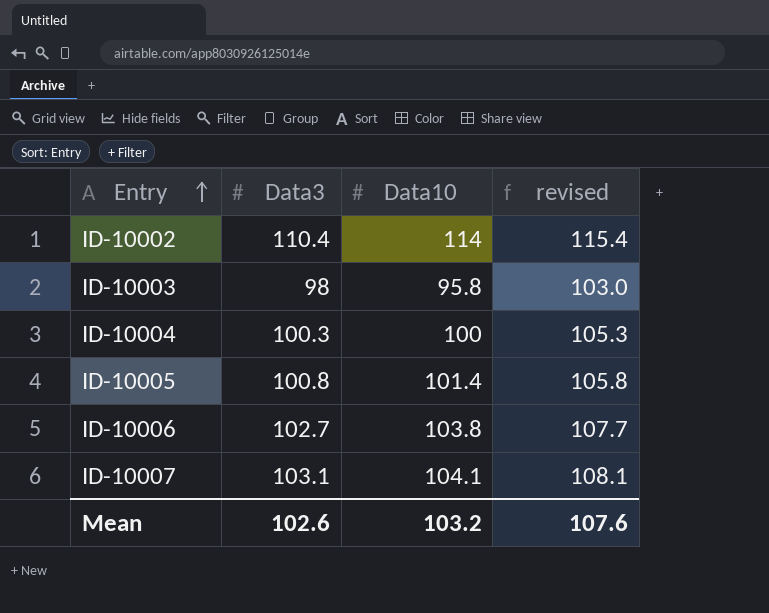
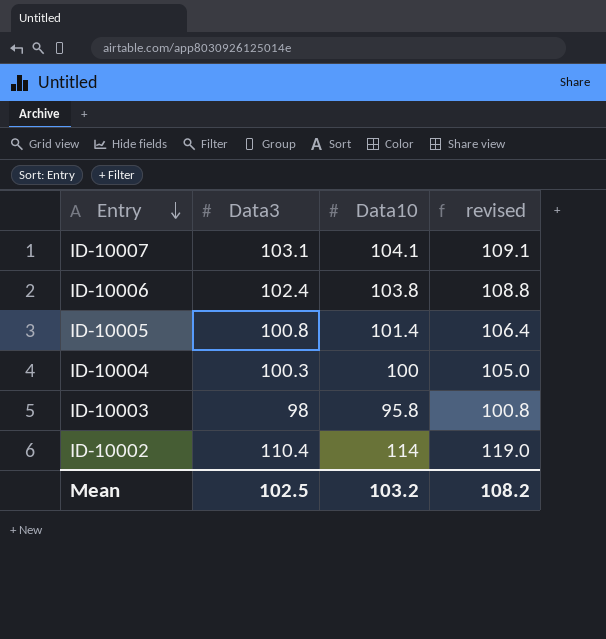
row order: Entry ascending -> Entry descending
column revised | formula: [Data3] + 5 -> [Data10] + 5
ID-10006 | Data3: 102.7 -> 102.4
Mean | Data3: 102.6 -> 102.5
Mean | revised: 107.6 -> 108.2

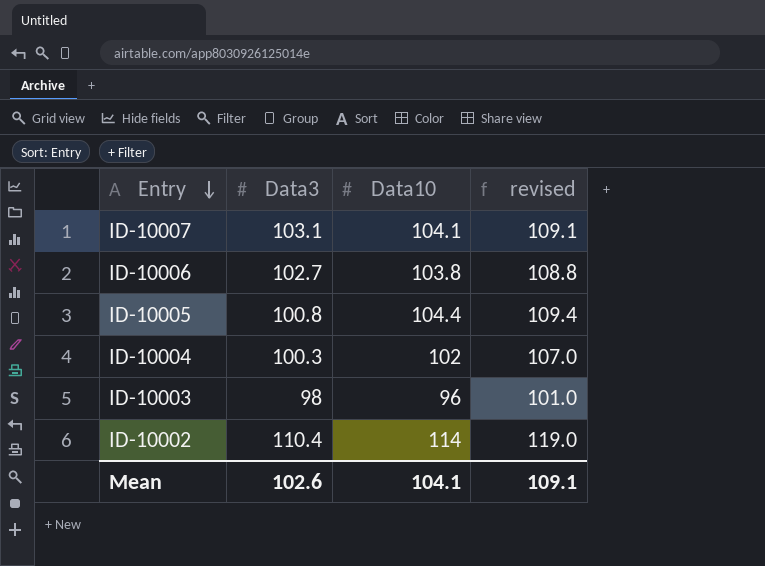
ID-10006 | Data3: 102.4 -> 102.7
ID-10005 | Data10: 101.4 -> 104.4
ID-10005 | revised: 106.4 -> 109.4
ID-10004 | Data10: 100 -> 102
ID-10004 | revised: 105.0 -> 107.0
ID-10003 | Data10: 95.8 -> 96
ID-10003 | revised: 100.8 -> 101.0
Mean | Data3: 102.5 -> 102.6
Mean | Data10: 103.2 -> 104.1
Mean | revised: 108.2 -> 109.1

